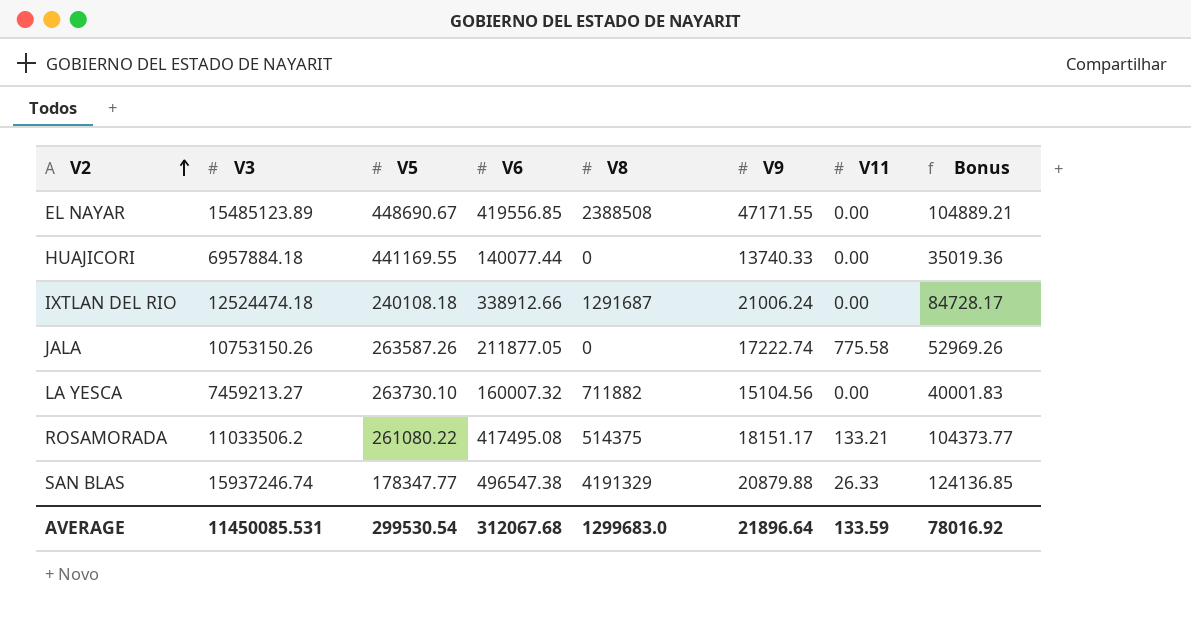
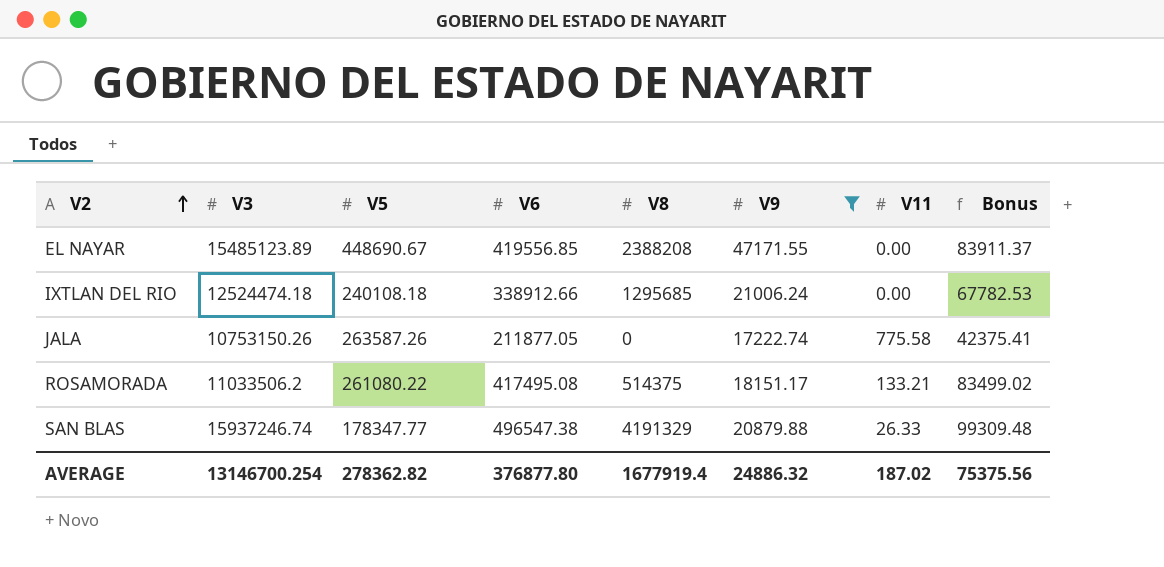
filter: none -> V9 >= 17222.74
column Bonus | formula: [V6] * 0.25 -> [V6] * 0.2
EL NAYAR | V8: 2388508 -> 2388208
IXTLAN DEL RIO | V8: 1291687 -> 1295685
AVERAGE | V3: 11450085.531 -> 13146700.254
AVERAGE | V5: 299530.54 -> 278362.82
AVERAGE | V6: 312067.68 -> 376877.80
AVERAGE | V8: 1299683.0 -> 1677919.4
AVERAGE | V9: 21896.64 -> 24886.32
AVERAGE | V11: 133.59 -> 187.02
AVERAGE | Bonus: 78016.92 -> 75375.56

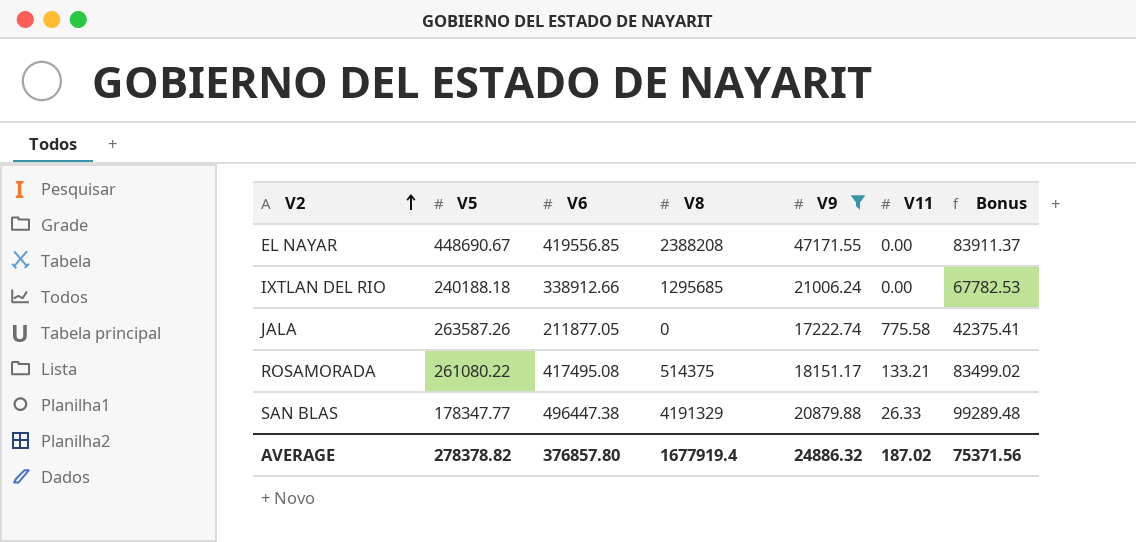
column V3 | position: 2 -> none
IXTLAN DEL RIO | V5: 240108.18 -> 240188.18
SAN BLAS | V6: 496547.38 -> 496447.38
SAN BLAS | Bonus: 99309.48 -> 99289.48
AVERAGE | V5: 278362.82 -> 278378.82
AVERAGE | V6: 376877.80 -> 376857.80
AVERAGE | Bonus: 75375.56 -> 75371.56

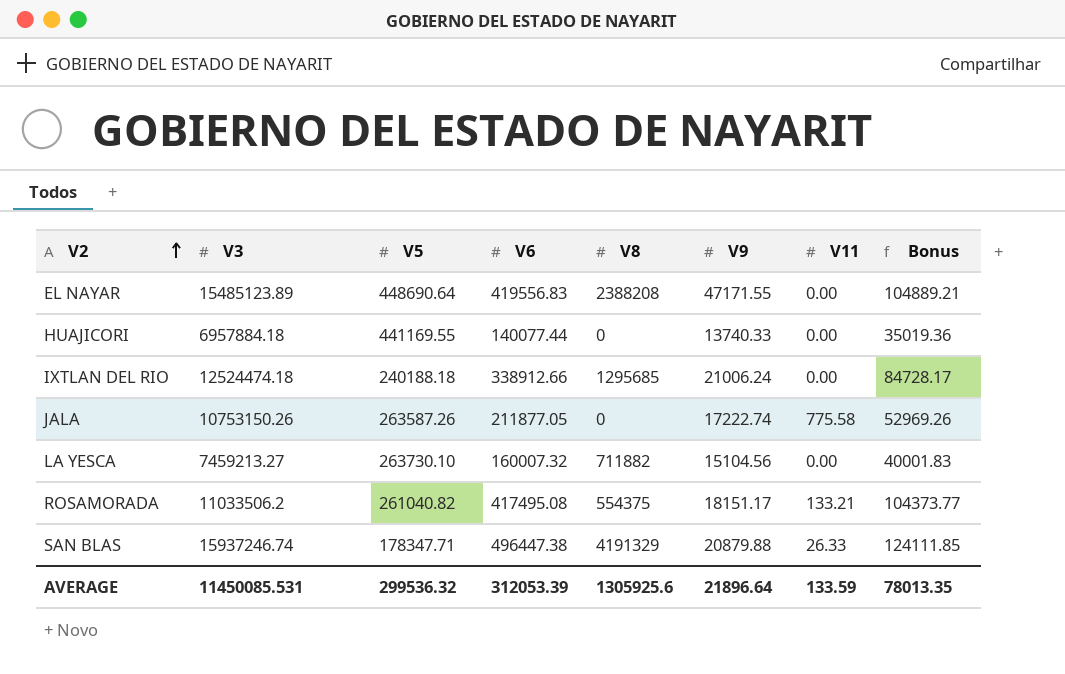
filter: V9 >= 17222.74 -> none
column V3 | position: none -> 2
column Bonus | formula: [V6] * 0.2 -> [V6] * 0.25
EL NAYAR | V5: 448690.67 -> 448690.64
EL NAYAR | V6: 419556.85 -> 419556.83
ROSAMORADA | V5: 261080.22 -> 261040.82
ROSAMORADA | V8: 514375 -> 554375
SAN BLAS | V5: 178347.77 -> 178347.71
AVERAGE | V5: 278378.82 -> 299536.32
AVERAGE | V6: 376857.80 -> 312053.39
AVERAGE | V8: 1677919.4 -> 1305925.6
AVERAGE | V9: 24886.32 -> 21896.64
AVERAGE | V11: 187.02 -> 133.59
AVERAGE | Bonus: 75371.56 -> 78013.35

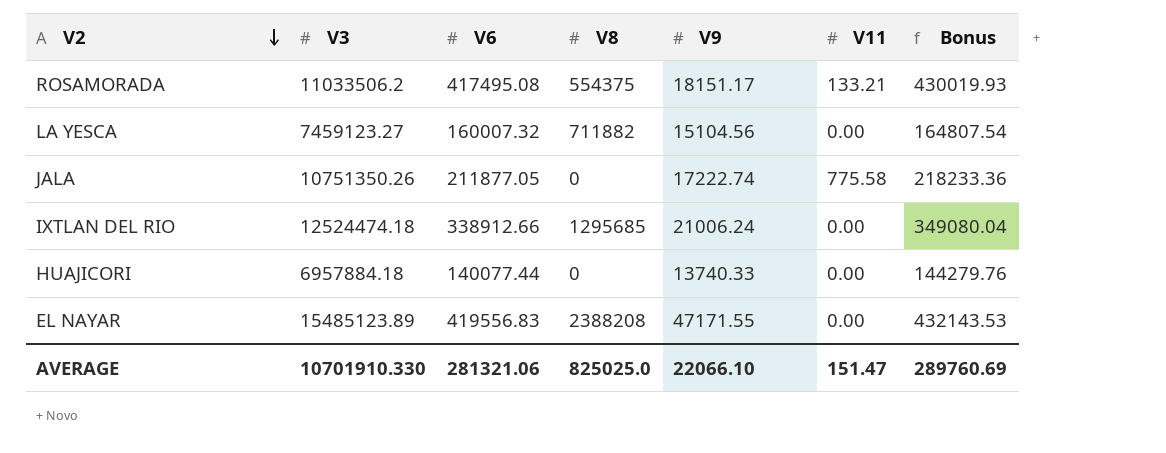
row order: V2 ascending -> V2 descending
column V5 | position: 3 -> none
column Bonus | formula: [V6] * 0.25 -> [V6] * 1.03
row SAN BLAS: 15937246.74 | 178347.71 | 496447.38 | 4191329 | 20879.88 | 26.33 | 124111.85 -> none
LA YESCA | V3: 7459213.27 -> 7459123.27
JALA | V3: 10753150.26 -> 10751350.26
AVERAGE | V3: 11450085.531 -> 10701910.330
AVERAGE | V6: 312053.39 -> 281321.06
AVERAGE | V8: 1305925.6 -> 825025.0
AVERAGE | V9: 21896.64 -> 22066.10
AVERAGE | V11: 133.59 -> 151.47
AVERAGE | Bonus: 78013.35 -> 289760.69

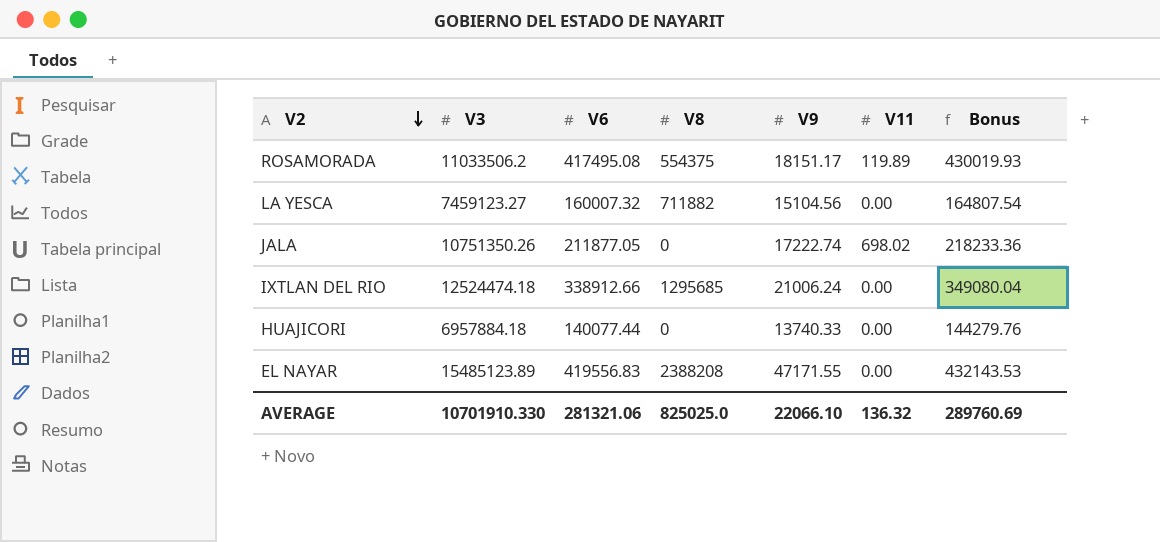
ROSAMORADA | V11: 133.21 -> 119.89
JALA | V11: 775.58 -> 698.02
AVERAGE | V11: 151.47 -> 136.32

